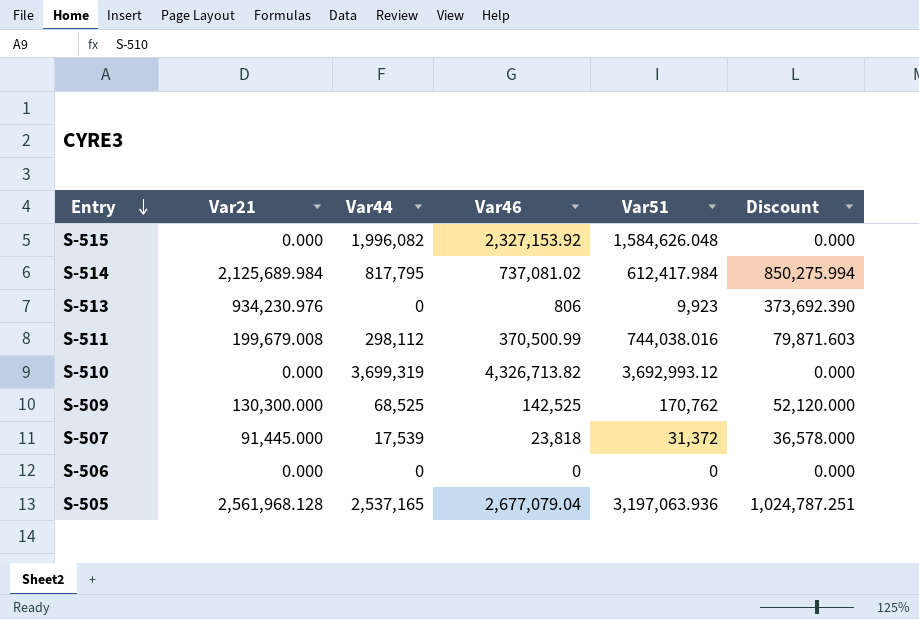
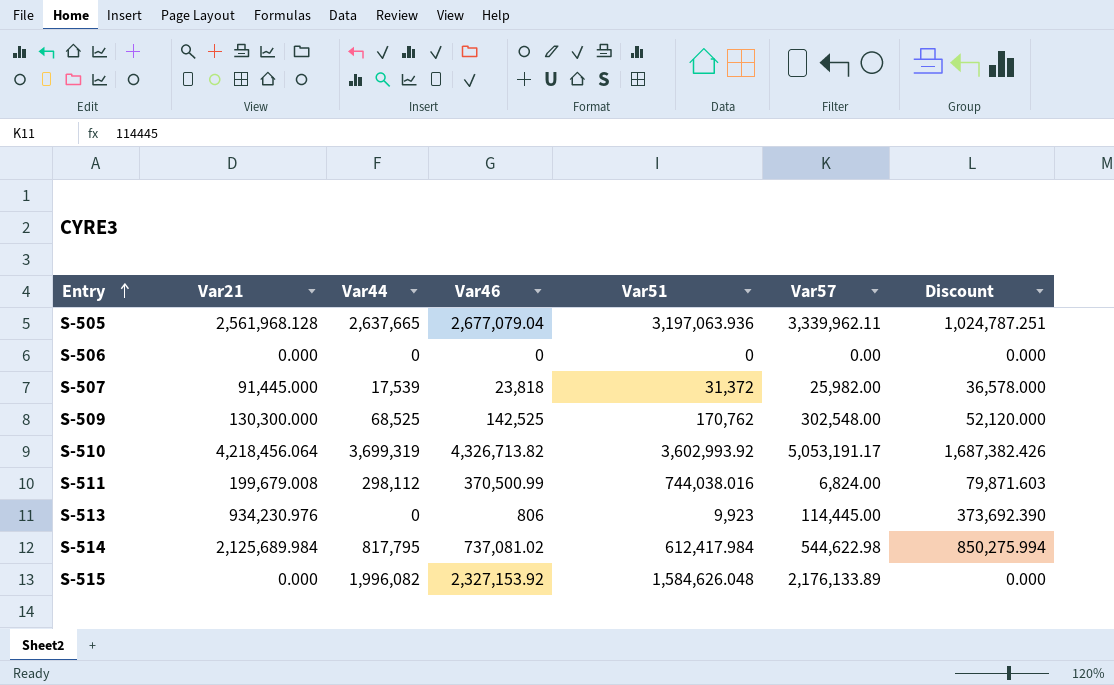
row order: Entry descending -> Entry ascending
column Var57 | position: none -> 6
S-505 | Var44: 2,537,165 -> 2,637,665
S-510 | Var21: 0.000 -> 4,218,456.064
S-510 | Var51: 3,692,993.12 -> 3,602,993.92
S-510 | Discount: 0.000 -> 1,687,382.426

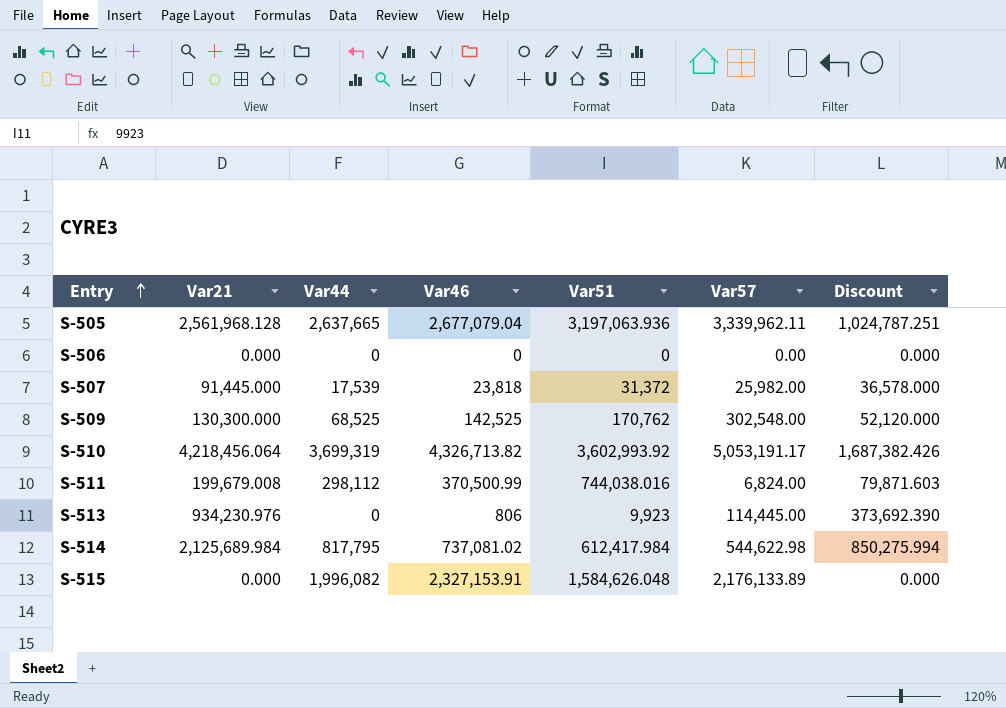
S-515 | Var46: 2,327,153.92 -> 2,327,153.91

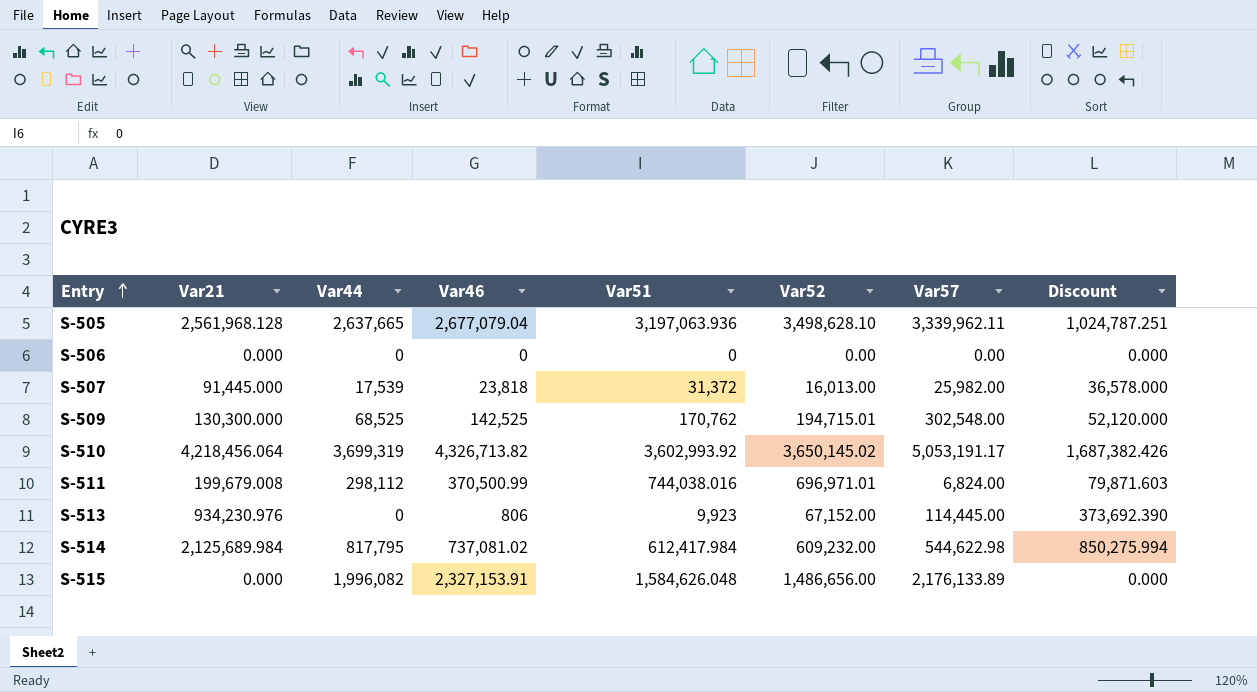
column Var52 | position: none -> 6

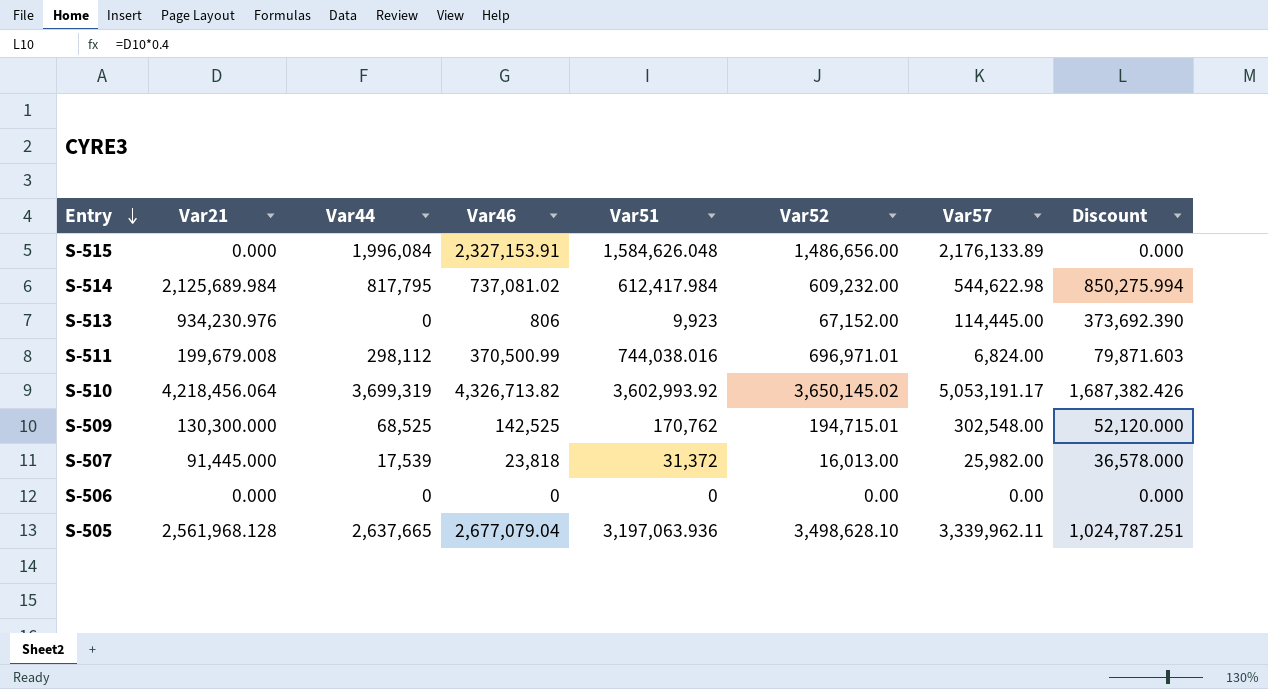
row order: Entry ascending -> Entry descending
S-515 | Var44: 1,996,082 -> 1,996,084

